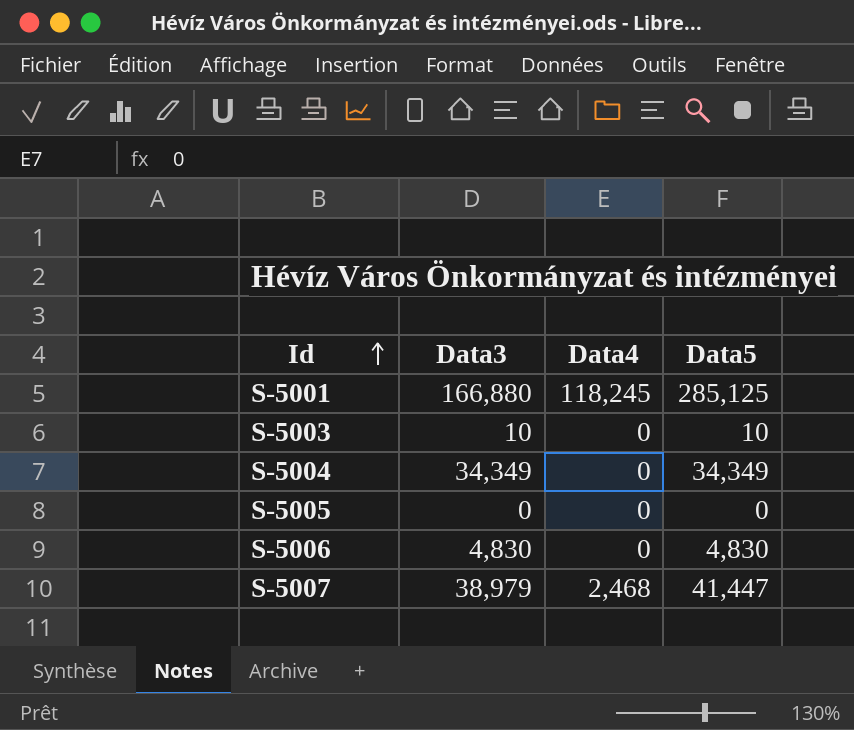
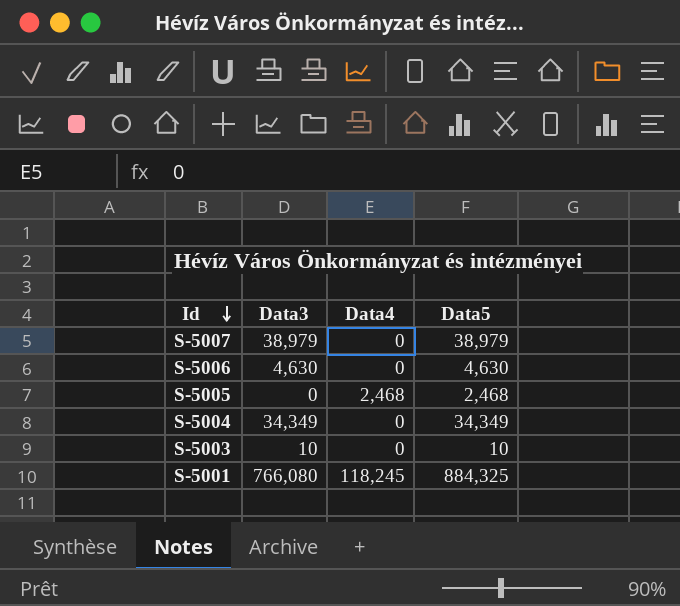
row order: Id ascending -> Id descending
S-5007 | Data4: 2,468 -> 0
S-5007 | Data5: 41,447 -> 38,979
S-5006 | Data3: 4,830 -> 4,630
S-5006 | Data5: 4,830 -> 4,630
S-5005 | Data4: 0 -> 2,468
S-5005 | Data5: 0 -> 2,468
S-5001 | Data3: 166,880 -> 766,080
S-5001 | Data5: 285,125 -> 884,325

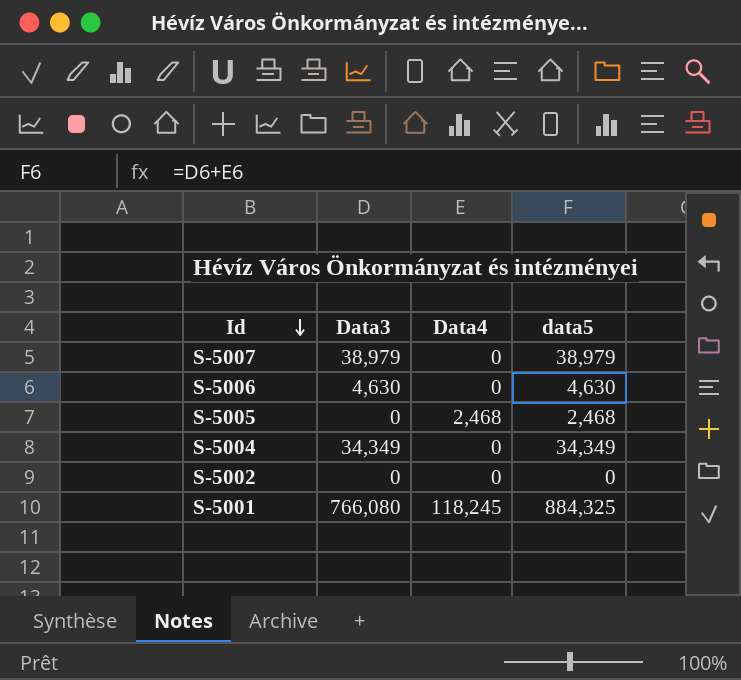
column name: Data5 -> data5
row S-5003: 10 | 0 | 10 -> none
row S-5002: none -> 0 | 0 | 0

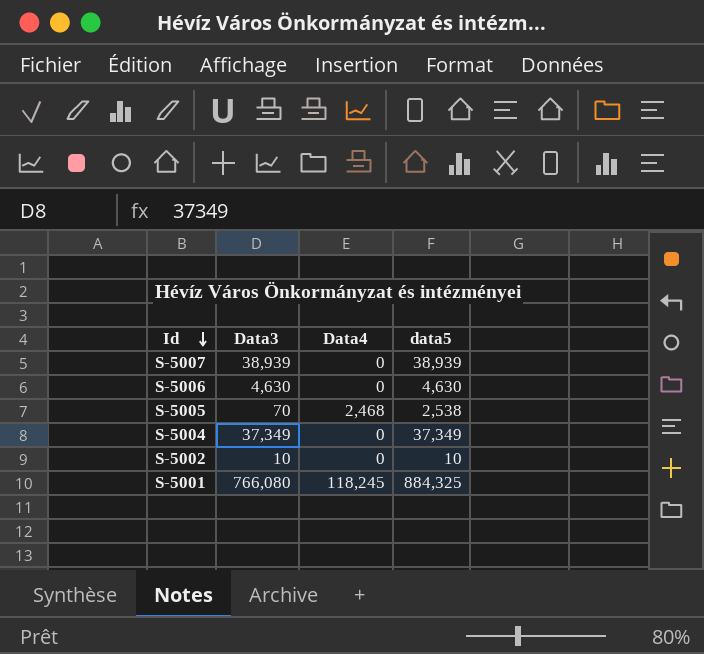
S-5007 | Data3: 38,979 -> 38,939
S-5007 | data5: 38,979 -> 38,939
S-5005 | Data3: 0 -> 70
S-5005 | data5: 2,468 -> 2,538
S-5004 | Data3: 34,349 -> 37,349
S-5004 | data5: 34,349 -> 37,349
S-5002 | Data3: 0 -> 10
S-5002 | data5: 0 -> 10

